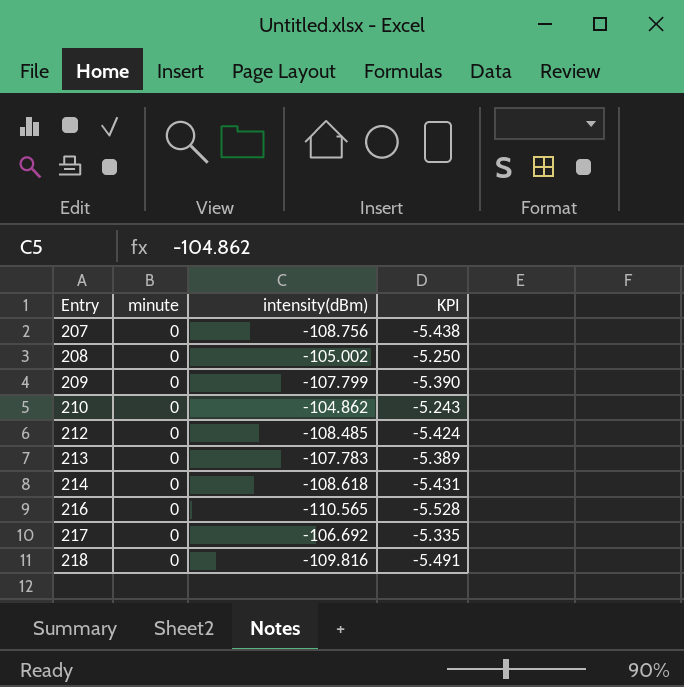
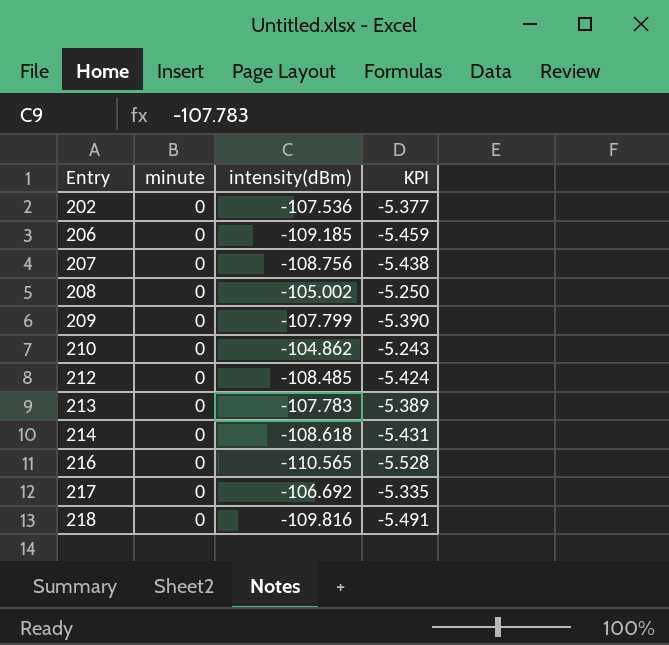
row 202: none -> 0 | -107.536 | -5.377
row 206: none -> 0 | -109.185 | -5.459

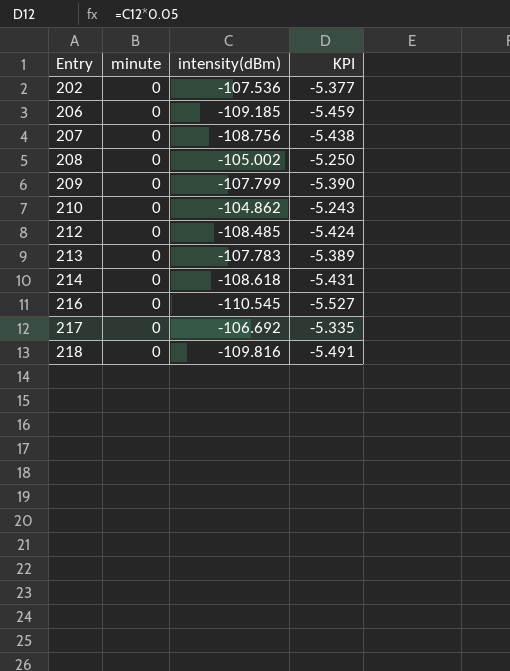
216 | intensity(dBm): -110.565 -> -110.545
216 | KPI: -5.528 -> -5.527

